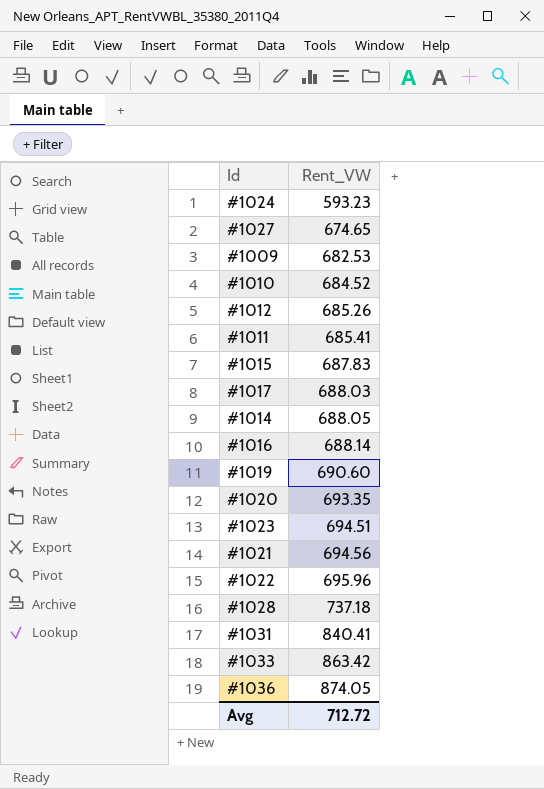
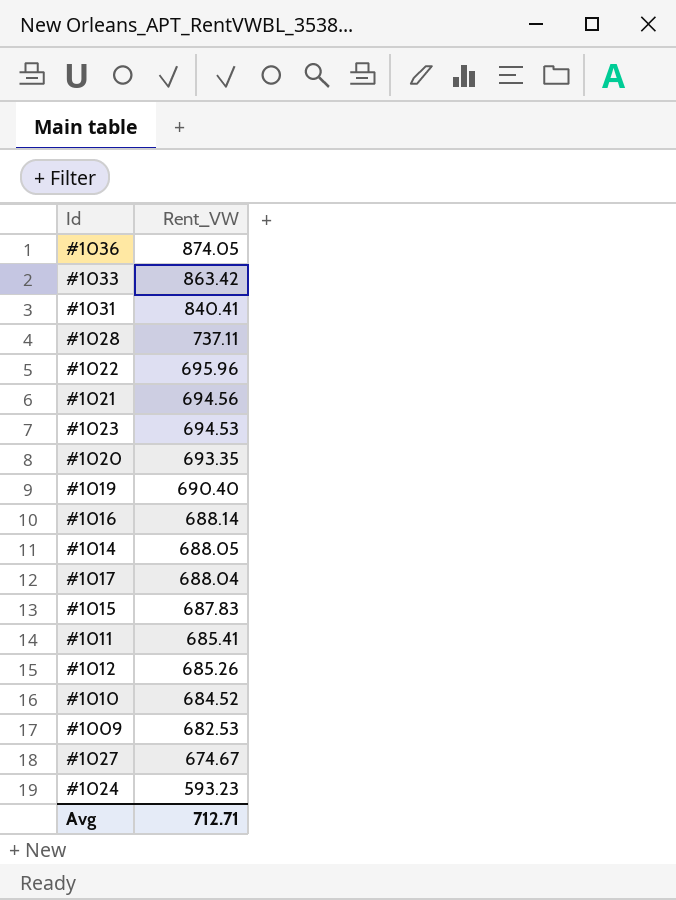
row order: Rent_VW ascending -> Rent_VW descending
#1028 | Rent_VW: 737.18 -> 737.11
#1023 | Rent_VW: 694.51 -> 694.53
#1019 | Rent_VW: 690.60 -> 690.40
#1017 | Rent_VW: 688.03 -> 688.04
#1027 | Rent_VW: 674.65 -> 674.67
Avg | Rent_VW: 712.72 -> 712.71

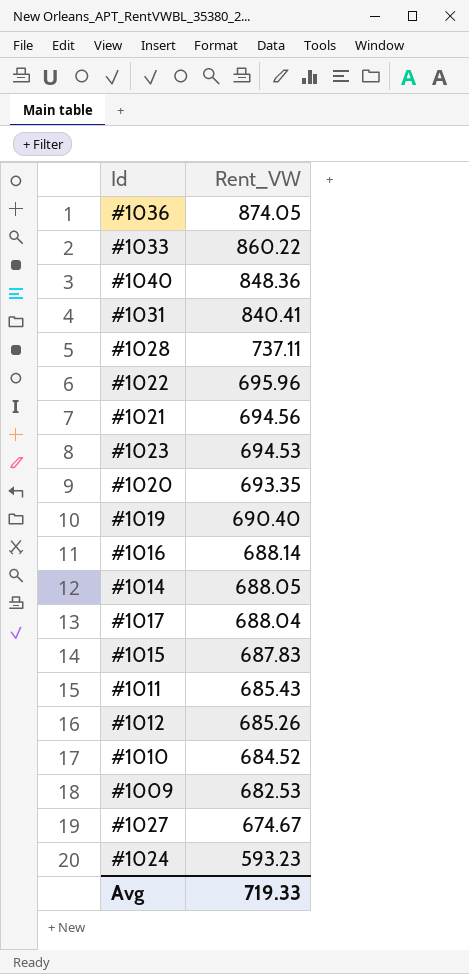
#1033 | Rent_VW: 863.42 -> 860.22
row #1040: none -> 848.36
#1011 | Rent_VW: 685.41 -> 685.43
Avg | Rent_VW: 712.71 -> 719.33

